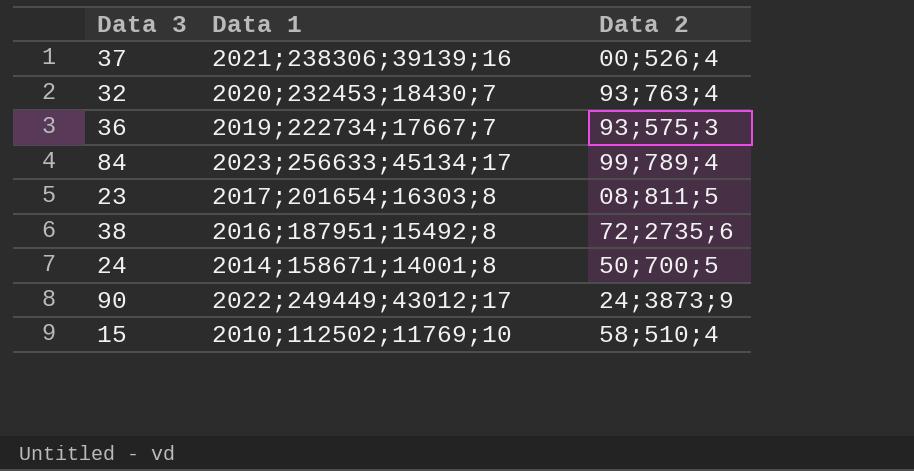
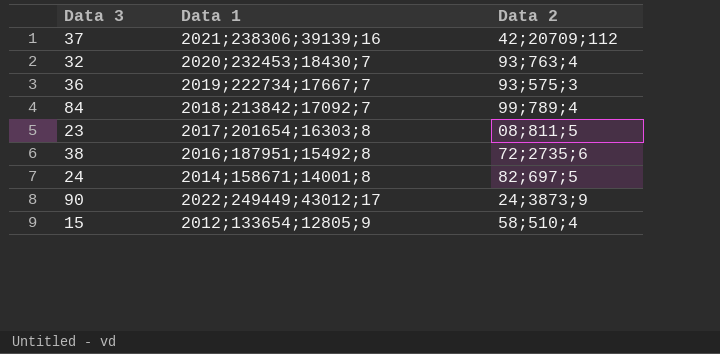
37 | Data 2: 00;526;4 -> 42;20709;112
84 | Data 1: 2023;256633;45134;17 -> 2018;213842;17092;7
24 | Data 2: 50;700;5 -> 82;697;5
15 | Data 1: 2010;112502;11769;10 -> 2012;133654;12805;9

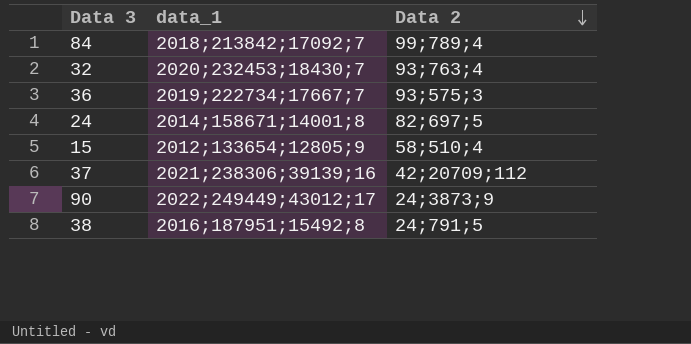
row order: none -> Data 2 descending
column name: Data 1 -> data_1
row 23: 2017;201654;16303;8 | 08;811;5 -> none
38 | Data 2: 72;2735;6 -> 24;791;5

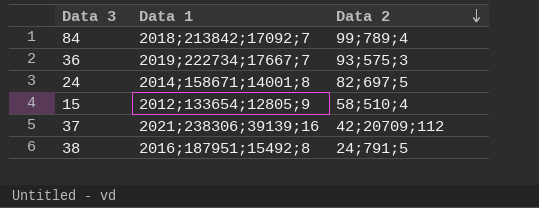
column name: data_1 -> Data 1
row 32: 2020;232453;18430;7 | 93;763;4 -> none
row 90: 2022;249449;43012;17 | 24;3873;9 -> none

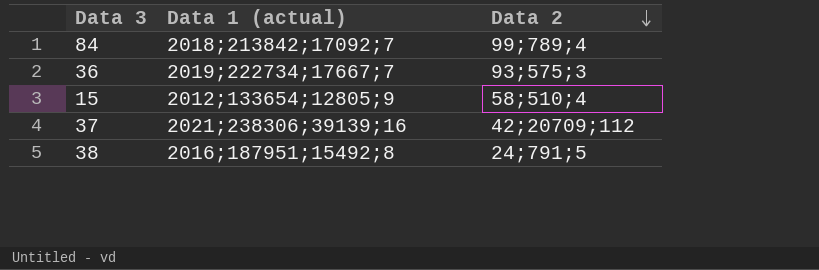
column name: Data 1 -> Data 1 (actual)
row 24: 2014;158671;14001;8 | 82;697;5 -> none

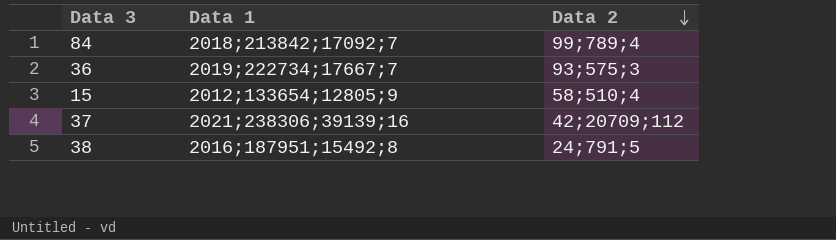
column name: Data 1 (actual) -> Data 1

